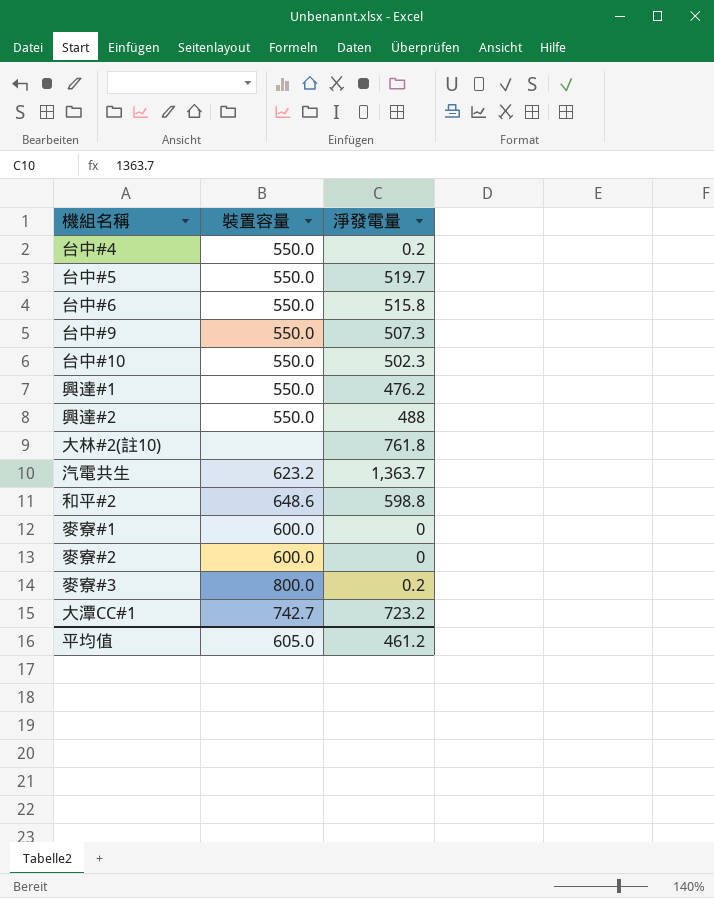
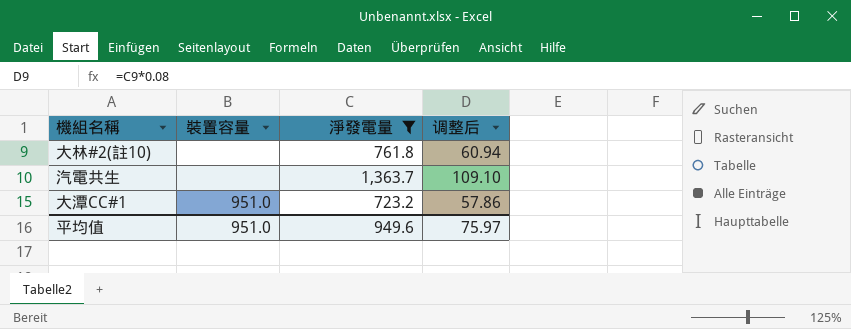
filter: none -> 淨發電量 >= 723.2
column 调整后 | formula: none -> [淨發電量] * 0.08
汽電共生 | 裝置容量: 623.2 -> none
大潭CC#1 | 裝置容量: 742.7 -> 951.0
平均值 | 裝置容量: 605.0 -> 951.0
平均值 | 淨發電量: 461.2 -> 949.6

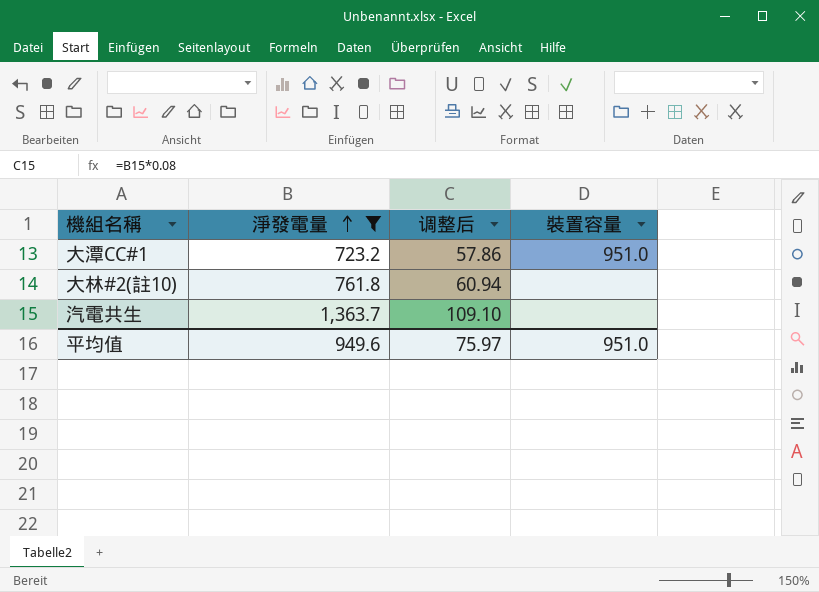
row order: none -> 淨發電量 ascending
column 裝置容量 | position: 2 -> 4

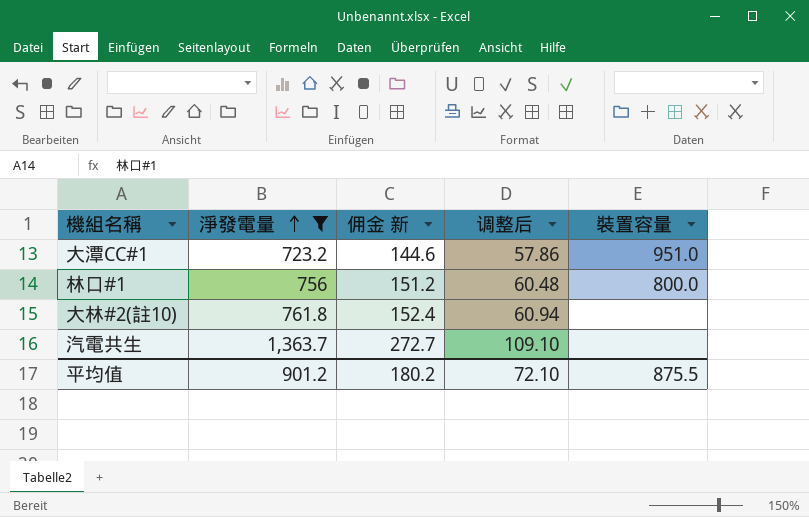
column 佣金 新 | formula: none -> [淨發電量] * 0.2
row 林口#1: none -> 756 | 151.2 | 60.48 | 800.0
平均值 | 淨發電量: 949.6 -> 901.2
平均值 | 调整后: 75.97 -> 72.10
平均值 | 裝置容量: 951.0 -> 875.5

